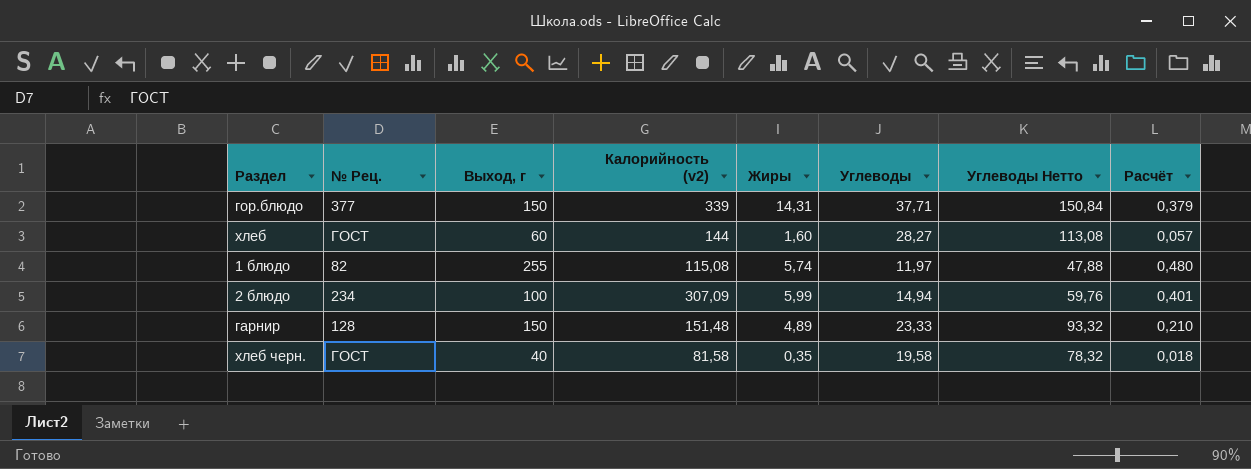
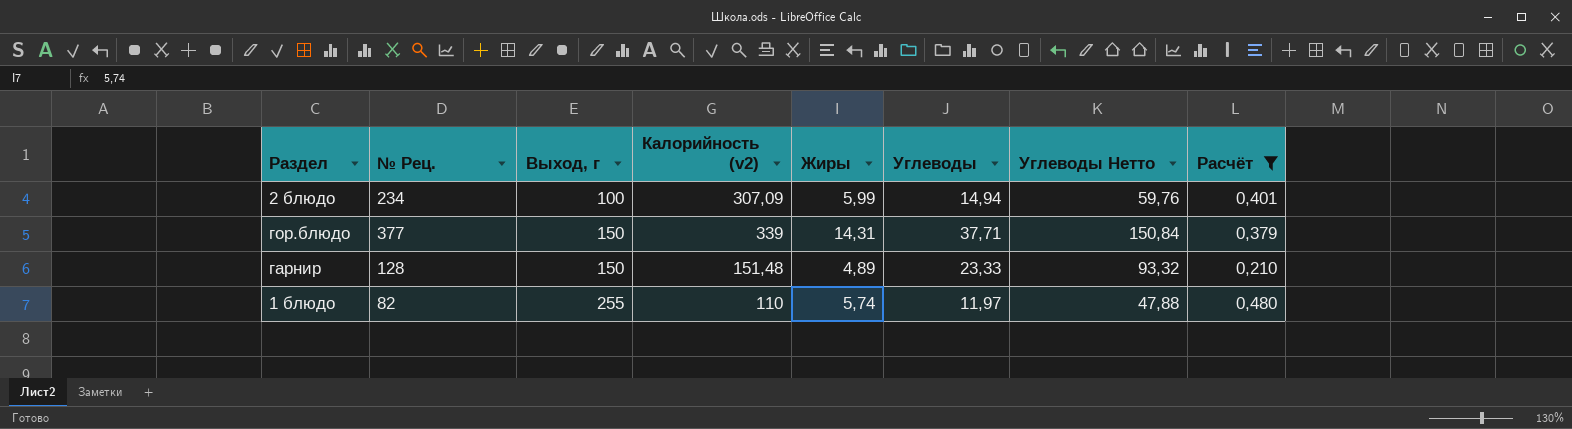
filter: none -> Расчёт >= 0,210
row order: none -> Выход, г ascending
1 блюдо | Калорийность (v2): 115,08 -> 110

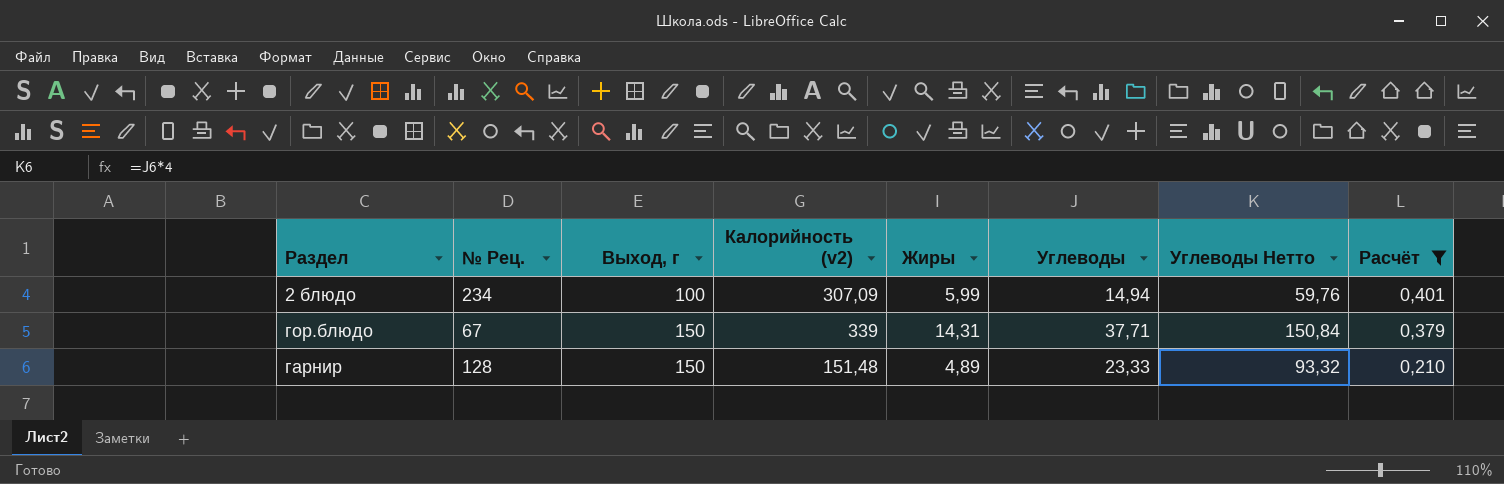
row 1 блюдо: 82 | 255 | 110 | 5,74 | 11,97 | 47,88 | 0,480 -> none
гор.блюдо | № Рец.: 377 -> 67

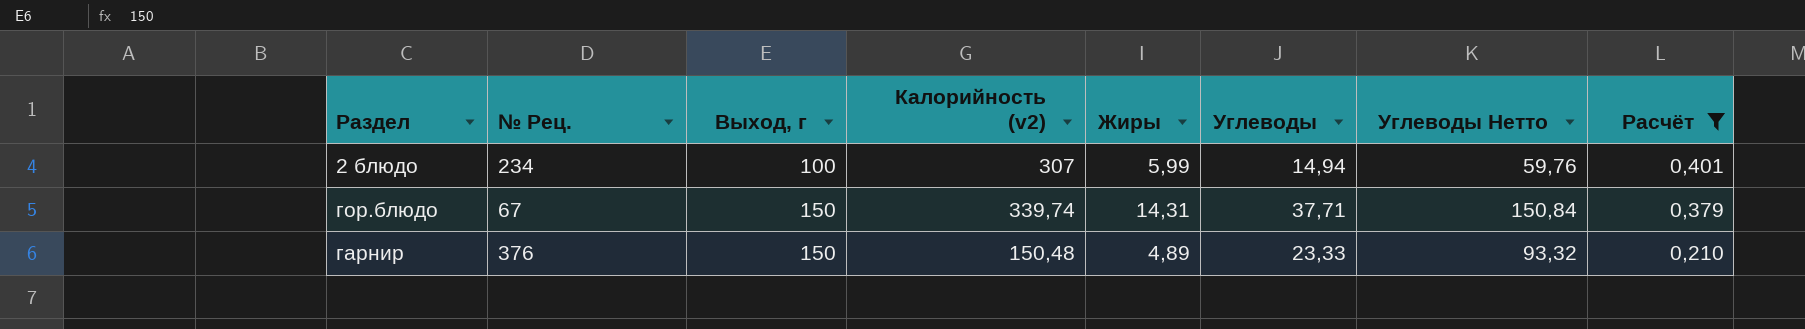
2 блюдо | Калорийность (v2): 307,09 -> 307
гор.блюдо | Калорийность (v2): 339 -> 339,74
гарнир | № Рец.: 128 -> 376
гарнир | Калорийность (v2): 151,48 -> 150,48

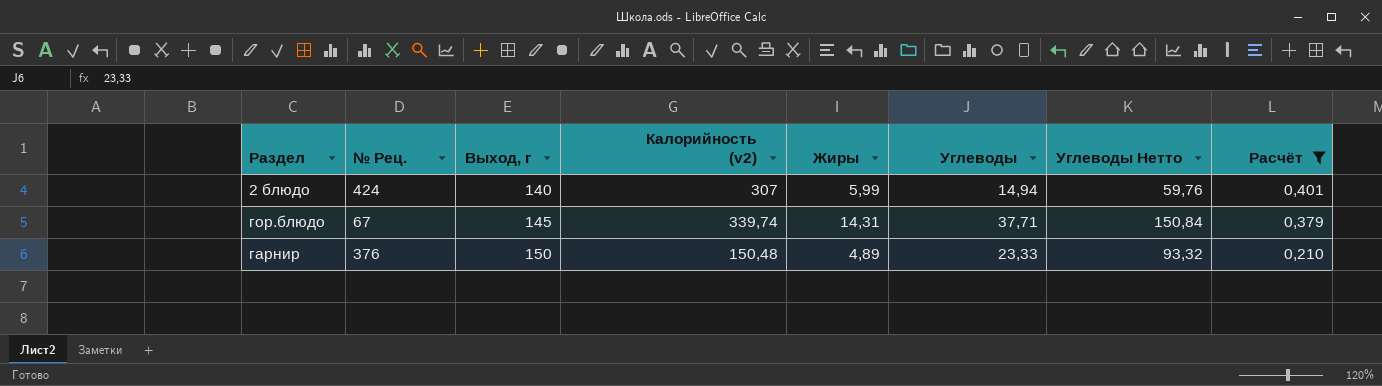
2 блюдо | № Рец.: 234 -> 424
2 блюдо | Выход, г: 100 -> 140
гор.блюдо | Выход, г: 150 -> 145

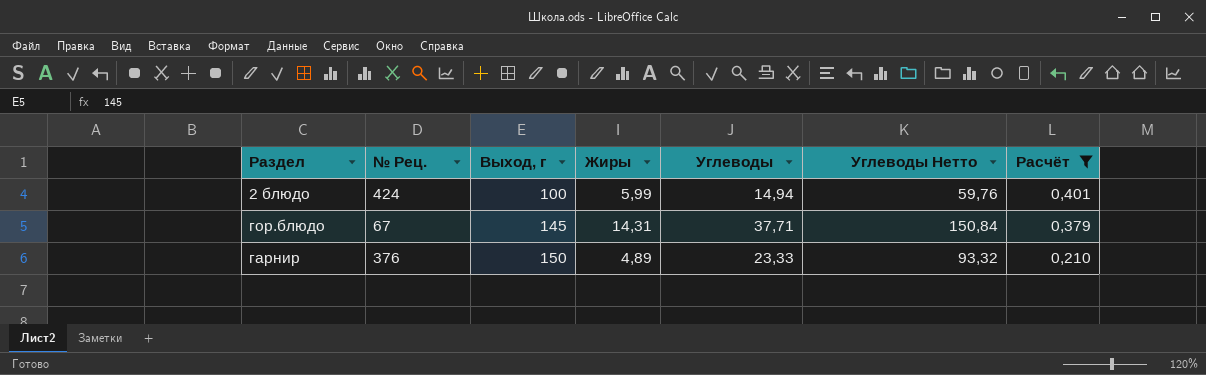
column Калорийность (v2) | position: 4 -> none
2 блюдо | Выход, г: 140 -> 100

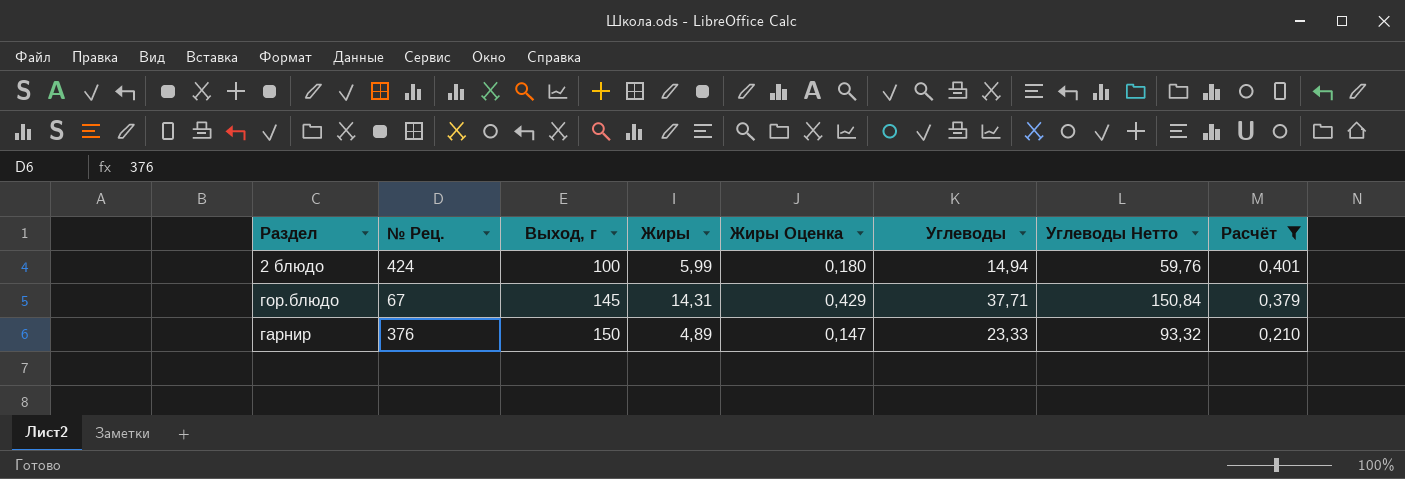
column Жиры Оценка | formula: none -> [Жиры] * 0,03

